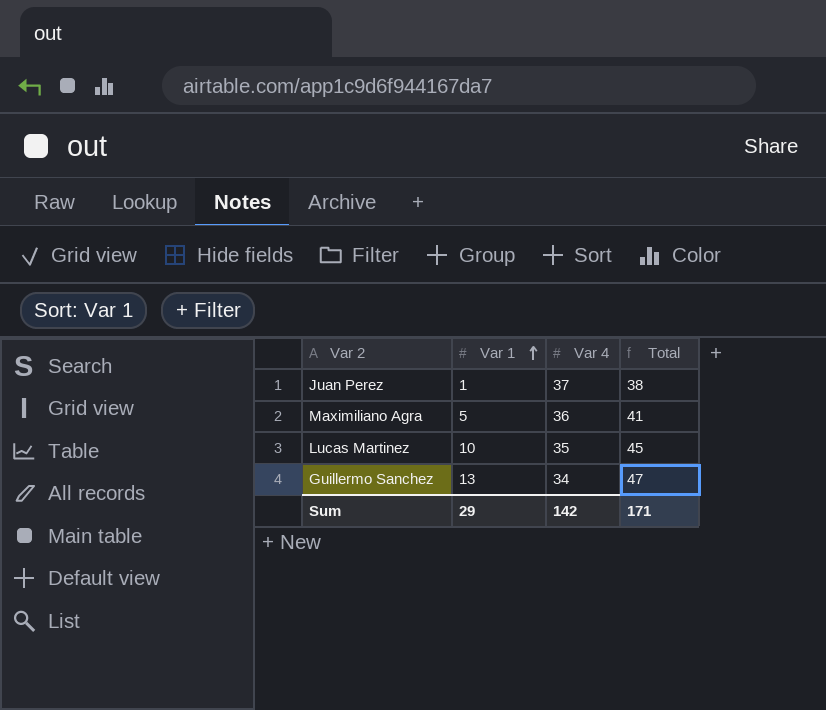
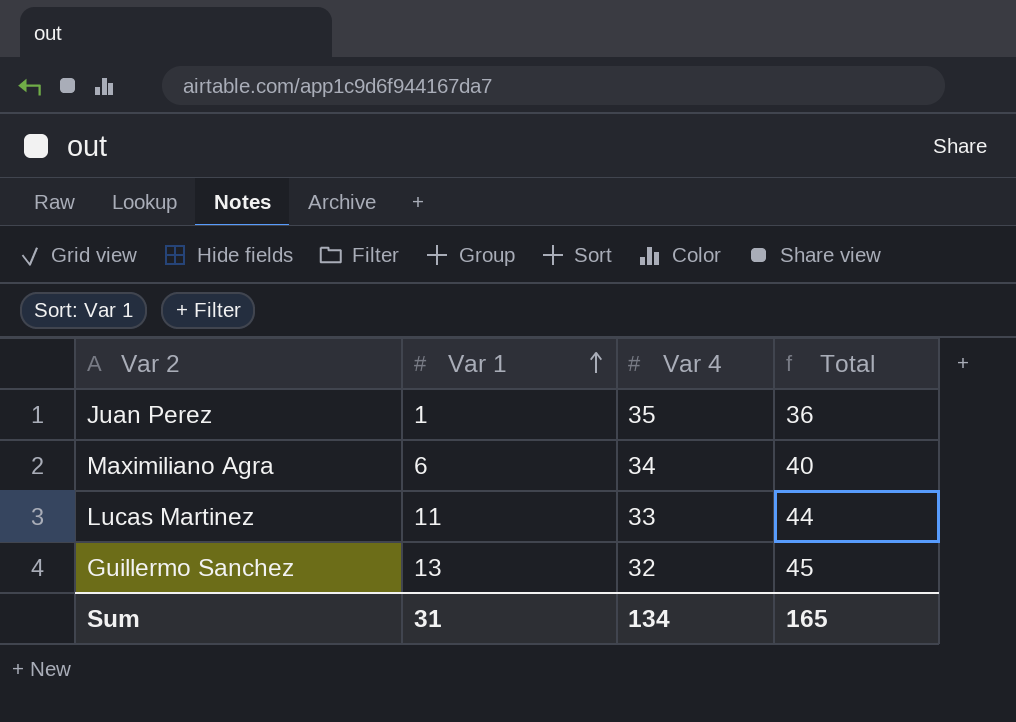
Juan Perez | Var 4: 37 -> 35
Juan Perez | Total: 38 -> 36
Maximiliano Agra | Var 1: 5 -> 6
Maximiliano Agra | Var 4: 36 -> 34
Maximiliano Agra | Total: 41 -> 40
Lucas Martinez | Var 1: 10 -> 11
Lucas Martinez | Var 4: 35 -> 33
Lucas Martinez | Total: 45 -> 44
Guillermo Sanchez | Var 4: 34 -> 32
Guillermo Sanchez | Total: 47 -> 45
Sum | Var 1: 29 -> 31
Sum | Var 4: 142 -> 134
Sum | Total: 171 -> 165

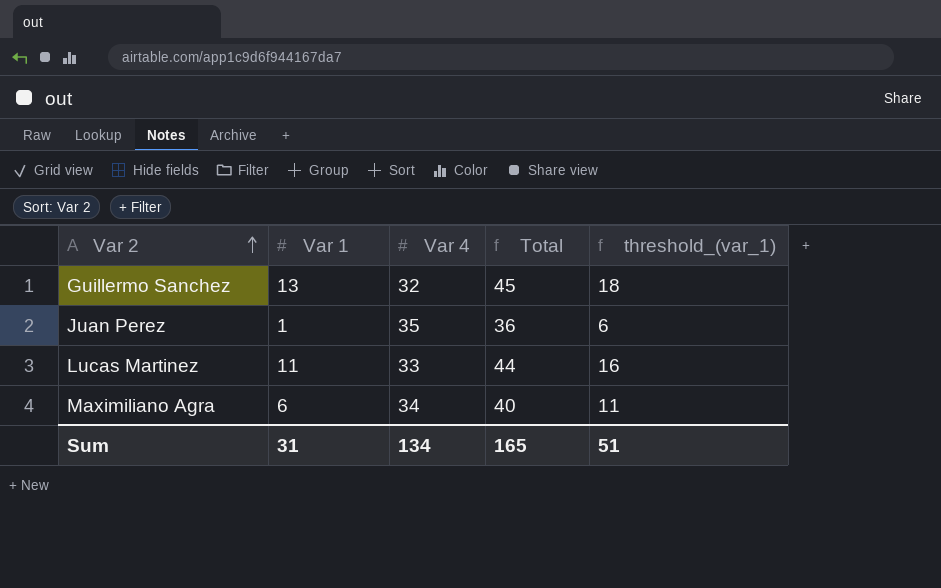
row order: Var 1 ascending -> Var 2 ascending
column threshold_(var_1) | formula: none -> [Var 1] + 5

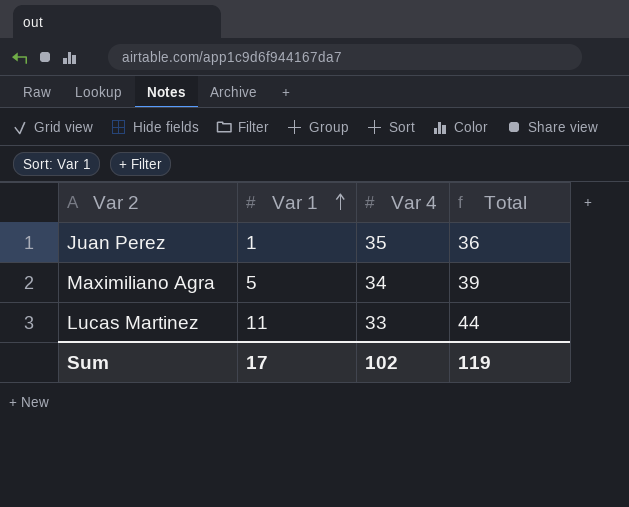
row order: Var 2 ascending -> Var 1 ascending
column threshold_(var_1) | formula: [Var 1] + 5 -> none
row Guillermo Sanchez: 13 | 32 | 45 | 18 -> none
Maximiliano Agra | Var 1: 6 -> 5
Maximiliano Agra | Total: 40 -> 39
Sum | Var 1: 31 -> 17
Sum | Var 4: 134 -> 102
Sum | Total: 165 -> 119

